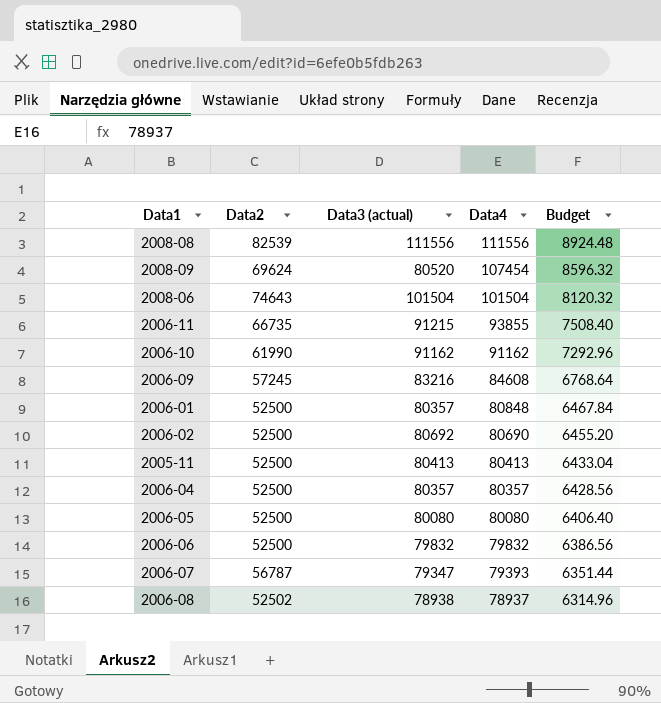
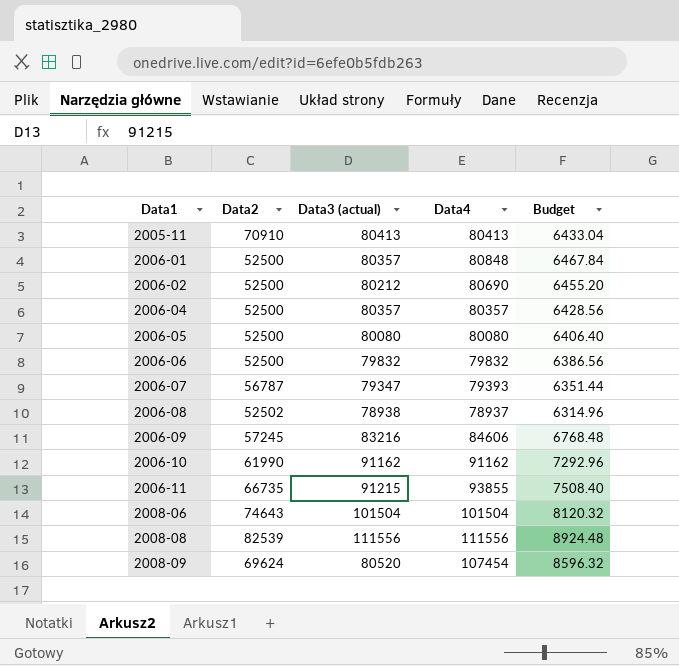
row order: Data4 descending -> Data1 ascending
2005-11 | Data2: 52500 -> 70910
2006-02 | Data3 (actual): 80692 -> 80212
2006-09 | Data4: 84608 -> 84606
2006-09 | Budget: 6768.64 -> 6768.48

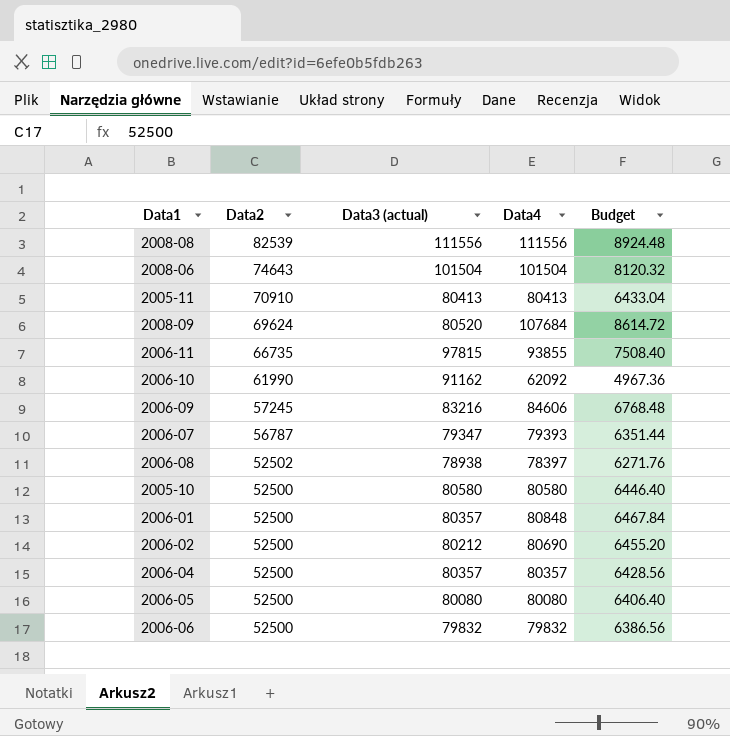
row order: Data1 ascending -> Data2 descending
2008-09 | Data4: 107454 -> 107684
2008-09 | Budget: 8596.32 -> 8614.72
2006-11 | Data3 (actual): 91215 -> 97815
2006-10 | Data4: 91162 -> 62092
2006-10 | Budget: 7292.96 -> 4967.36
2006-08 | Data4: 78937 -> 78397
2006-08 | Budget: 6314.96 -> 6271.76
row 2005-10: none -> 52500 | 80580 | 80580 | 6446.40

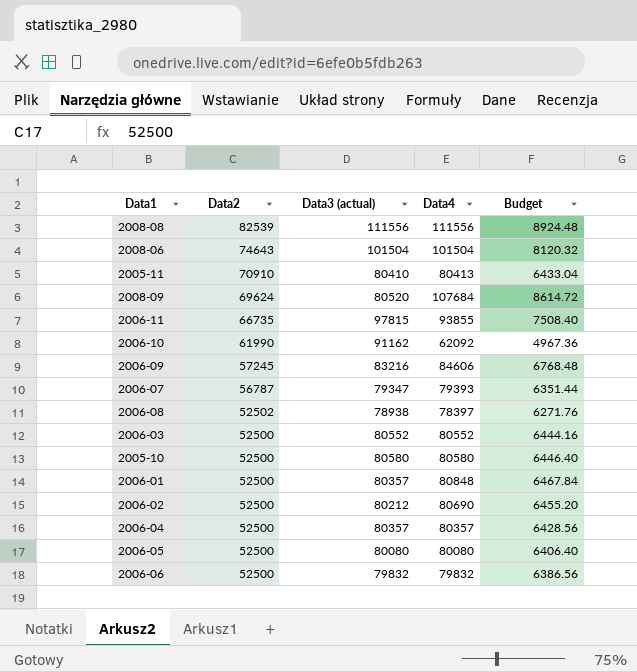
2005-11 | Data3 (actual): 80413 -> 80410
row 2006-03: none -> 52500 | 80552 | 80552 | 6444.16

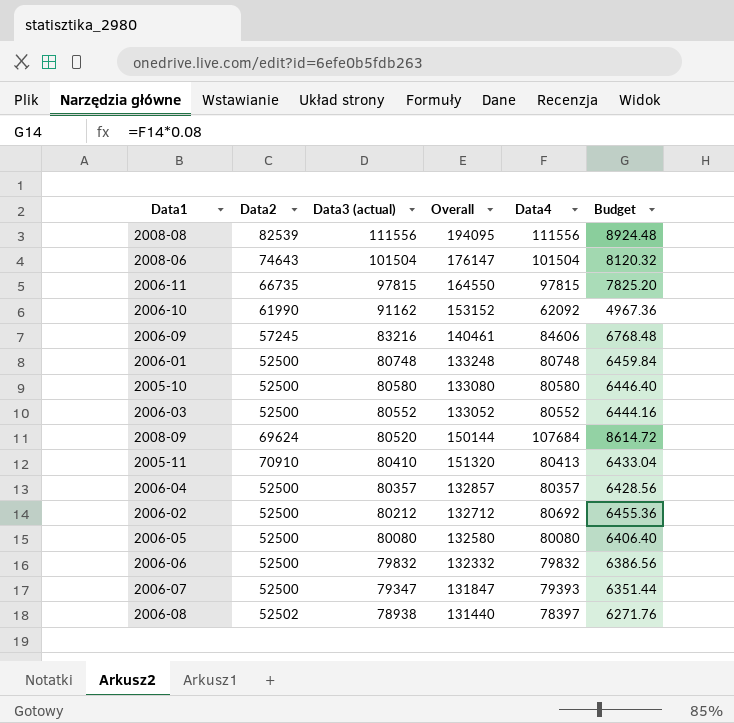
row order: Data2 descending -> Data3 (actual) descending
column Overall | formula: none -> [Data2] + [Data3 (actual)]
2006-11 | Data4: 93855 -> 97815
2006-11 | Budget: 7508.40 -> 7825.20
2006-01 | Data3 (actual): 80357 -> 80748
2006-01 | Data4: 80848 -> 80748
2006-01 | Budget: 6467.84 -> 6459.84
2006-02 | Data4: 80690 -> 80692
2006-02 | Budget: 6455.20 -> 6455.36
2006-07 | Data2: 56787 -> 52500

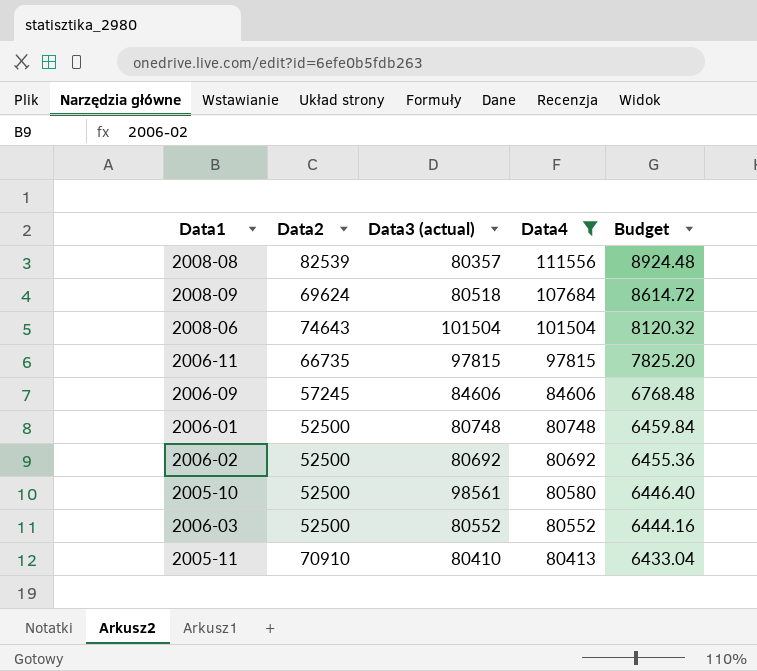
filter: none -> Data4 >= 80413
row order: Data3 (actual) descending -> Data4 descending
column Overall | formula: [Data2] + [Data3 (actual)] -> none
2008-08 | Data3 (actual): 111556 -> 80357
2008-09 | Data3 (actual): 80520 -> 80518
2006-09 | Data3 (actual): 83216 -> 84606
2006-02 | Data3 (actual): 80212 -> 80692
2005-10 | Data3 (actual): 80580 -> 98561

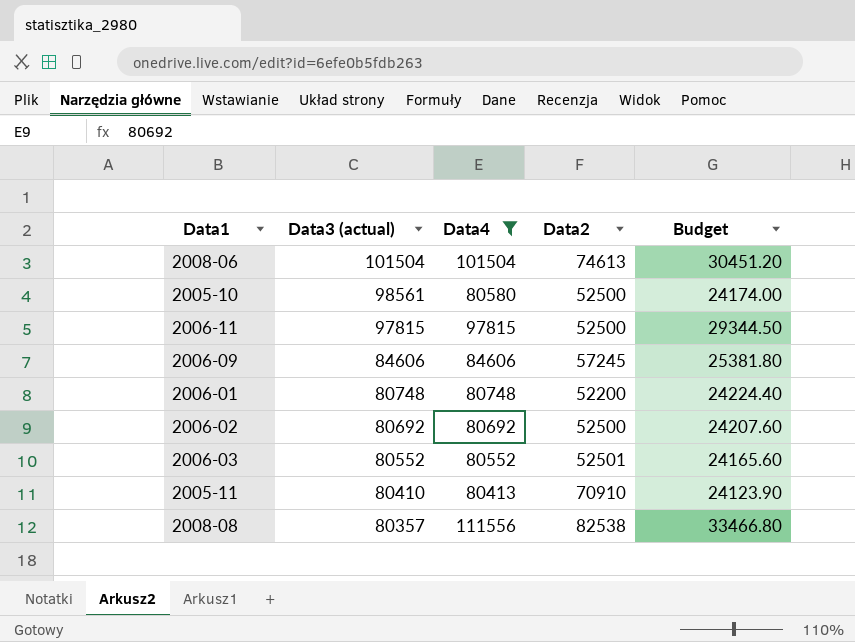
row order: Data4 descending -> Data3 (actual) descending
column Data2 | position: 2 -> 4
column Budget | formula: [Data4] * 0.08 -> [Data4] * 0.3
row 2008-09: 69624 | 80518 | 107684 | 8614.72 -> none
2008-06 | Data2: 74643 -> 74613
2006-11 | Data2: 66735 -> 52500
2006-01 | Data2: 52500 -> 52200
2006-03 | Data2: 52500 -> 52501
2008-08 | Data2: 82539 -> 82538

